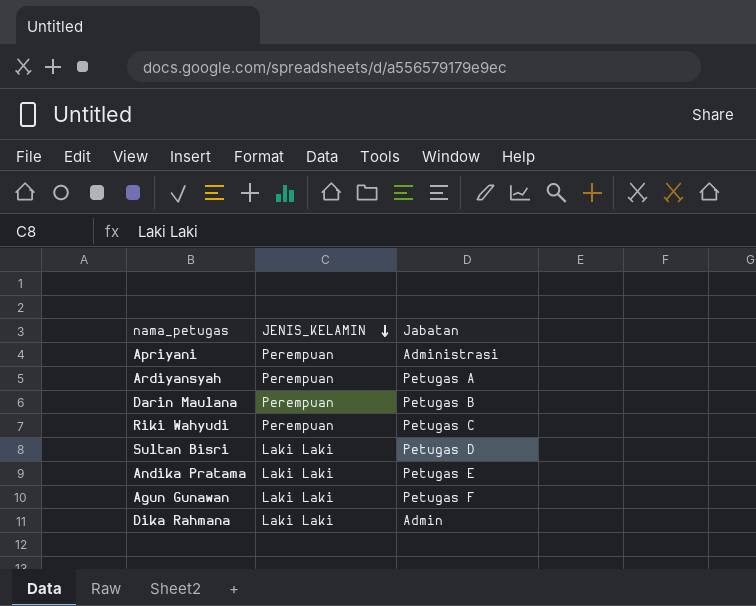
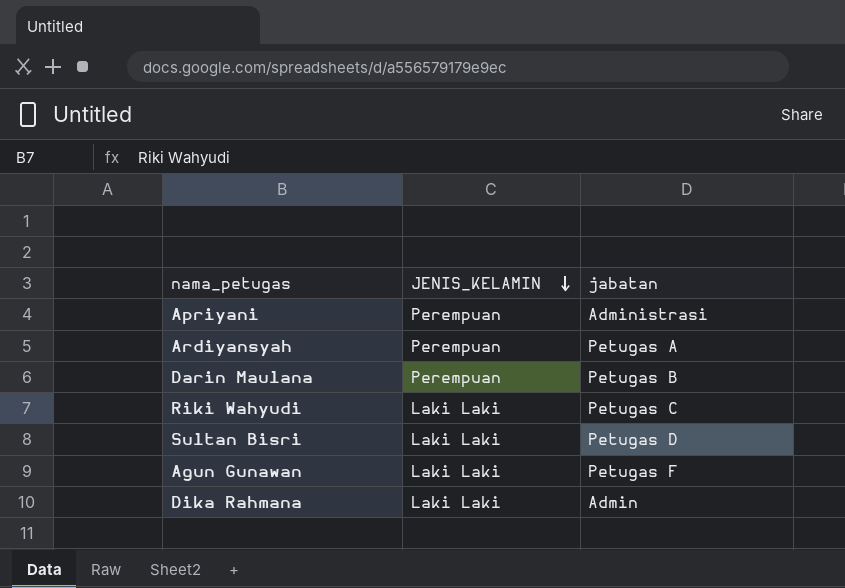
column name: Jabatan -> jabatan
row Andika Pratama: Laki Laki | Petugas E -> none
Riki Wahyudi | JENIS_KELAMIN: Perempuan -> Laki Laki

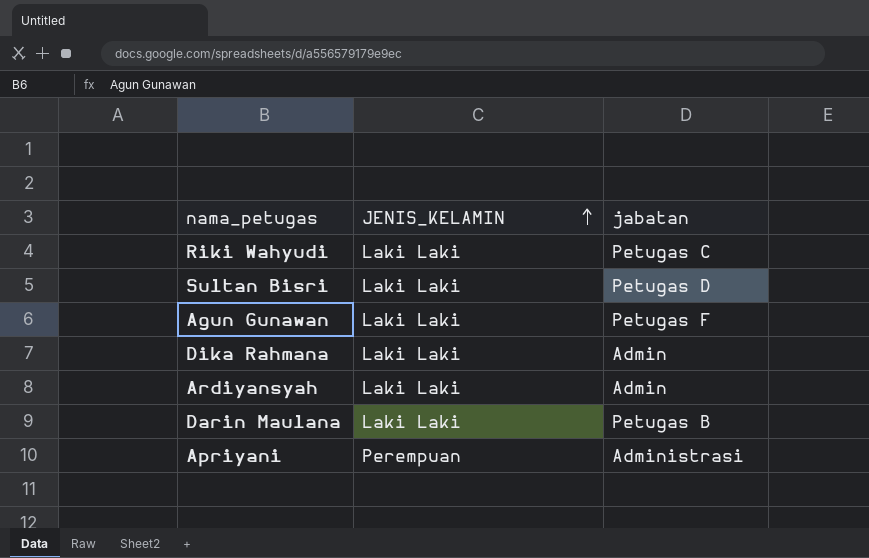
row order: JENIS_KELAMIN descending -> JENIS_KELAMIN ascending
Ardiyansyah | JENIS_KELAMIN: Perempuan -> Laki Laki
Ardiyansyah | jabatan: Petugas A -> Admin
Darin Maulana | JENIS_KELAMIN: Perempuan -> Laki Laki

